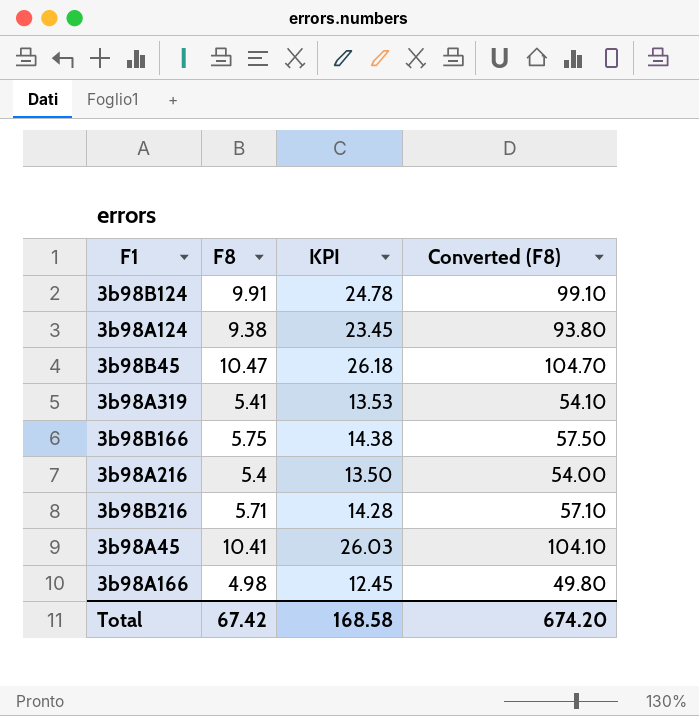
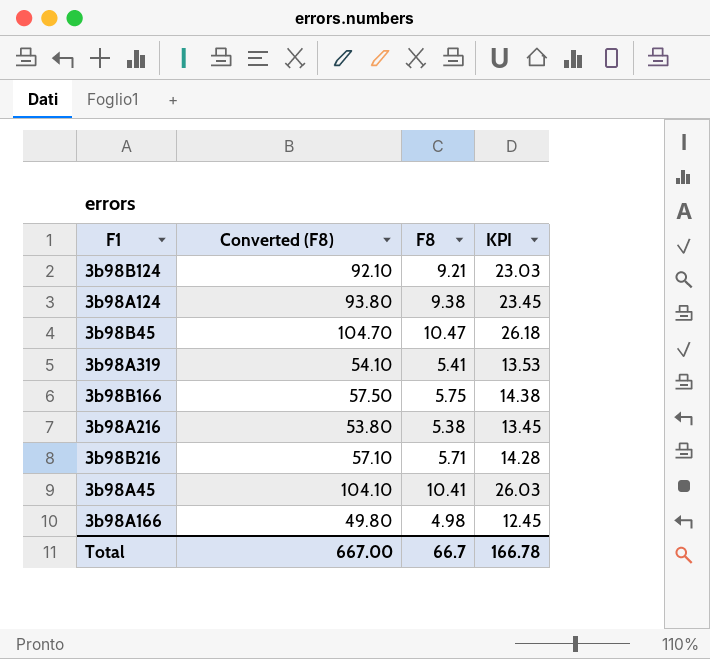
column Converted (F8) | position: 4 -> 2
3b98B124 | Converted (F8): 99.10 -> 92.10
3b98B124 | F8: 9.91 -> 9.21
3b98B124 | KPI: 24.78 -> 23.03
3b98A216 | Converted (F8): 54.00 -> 53.80
3b98A216 | F8: 5.4 -> 5.38
3b98A216 | KPI: 13.50 -> 13.45
Total | Converted (F8): 674.20 -> 667.00
Total | F8: 67.42 -> 66.7
Total | KPI: 168.58 -> 166.78

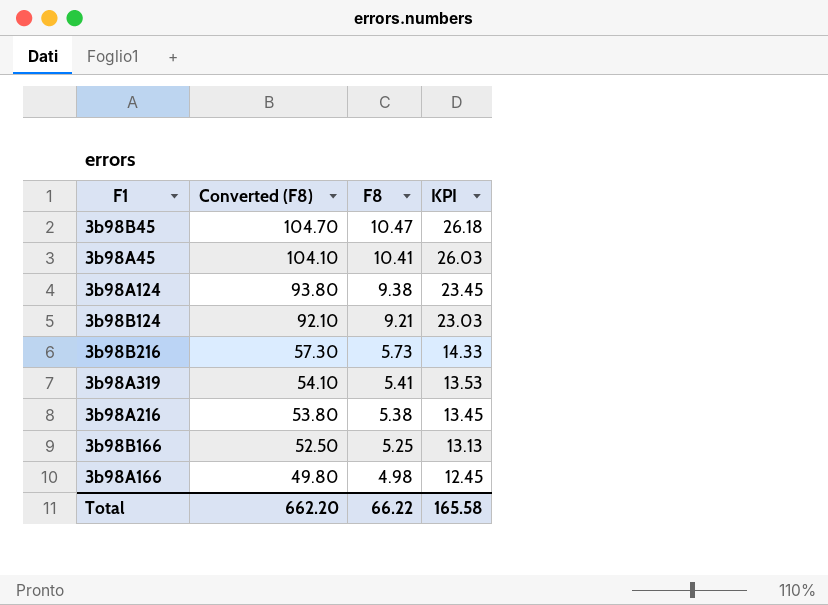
row order: none -> Converted (F8) descending
3b98B216 | Converted (F8): 57.10 -> 57.30
3b98B216 | F8: 5.71 -> 5.73
3b98B216 | KPI: 14.28 -> 14.33
3b98B166 | Converted (F8): 57.50 -> 52.50
3b98B166 | F8: 5.75 -> 5.25
3b98B166 | KPI: 14.38 -> 13.13
Total | Converted (F8): 667.00 -> 662.20
Total | F8: 66.7 -> 66.22
Total | KPI: 166.78 -> 165.58

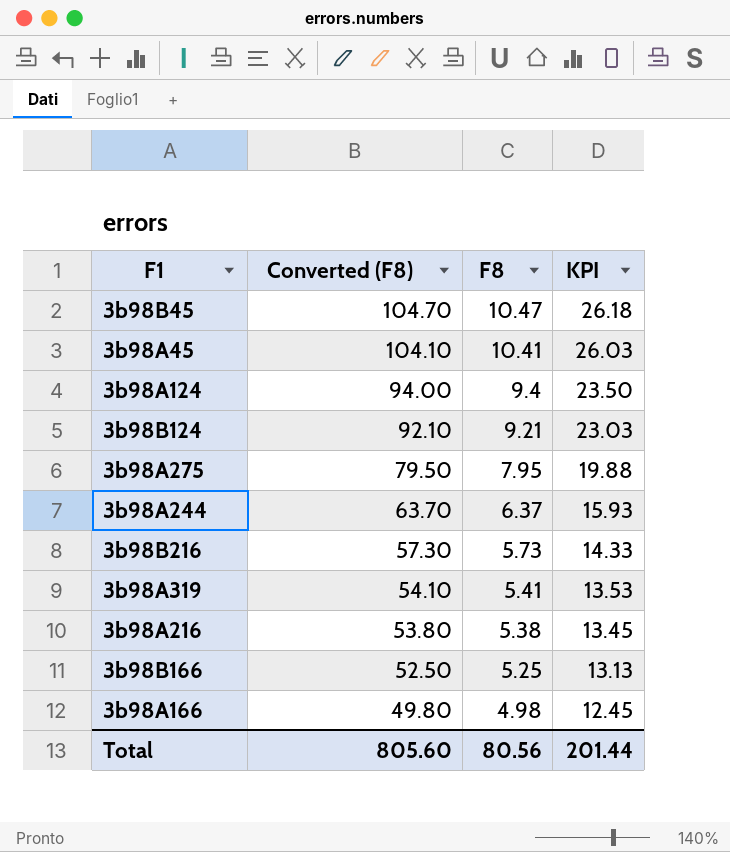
3b98A124 | Converted (F8): 93.80 -> 94.00
3b98A124 | F8: 9.38 -> 9.4
3b98A124 | KPI: 23.45 -> 23.50
row 3b98A275: none -> 79.50 | 7.95 | 19.88
row 3b98A244: none -> 63.70 | 6.37 | 15.93
Total | Converted (F8): 662.20 -> 805.60
Total | F8: 66.22 -> 80.56
Total | KPI: 165.58 -> 201.44

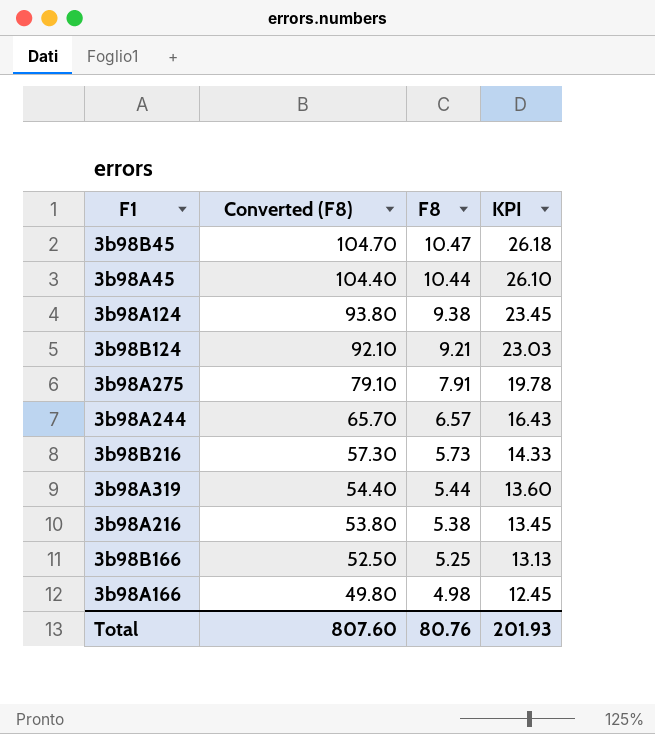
3b98A45 | Converted (F8): 104.10 -> 104.40
3b98A45 | F8: 10.41 -> 10.44
3b98A45 | KPI: 26.03 -> 26.10
3b98A124 | Converted (F8): 94.00 -> 93.80
3b98A124 | F8: 9.4 -> 9.38
3b98A124 | KPI: 23.50 -> 23.45
3b98A275 | Converted (F8): 79.50 -> 79.10
3b98A275 | F8: 7.95 -> 7.91
3b98A275 | KPI: 19.88 -> 19.78
3b98A244 | Converted (F8): 63.70 -> 65.70
3b98A244 | F8: 6.37 -> 6.57
3b98A244 | KPI: 15.93 -> 16.43
3b98A319 | Converted (F8): 54.10 -> 54.40
3b98A319 | F8: 5.41 -> 5.44
3b98A319 | KPI: 13.53 -> 13.60
Total | Converted (F8): 805.60 -> 807.60
Total | F8: 80.56 -> 80.76
Total | KPI: 201.44 -> 201.93

